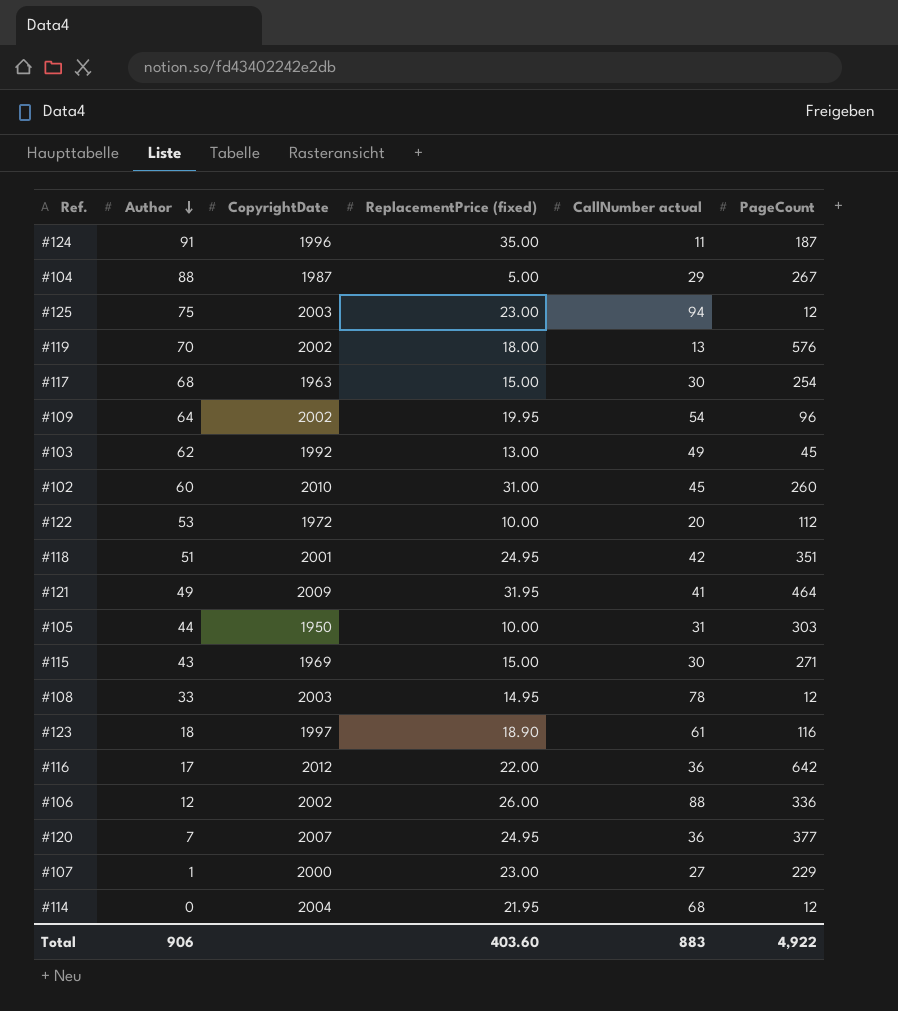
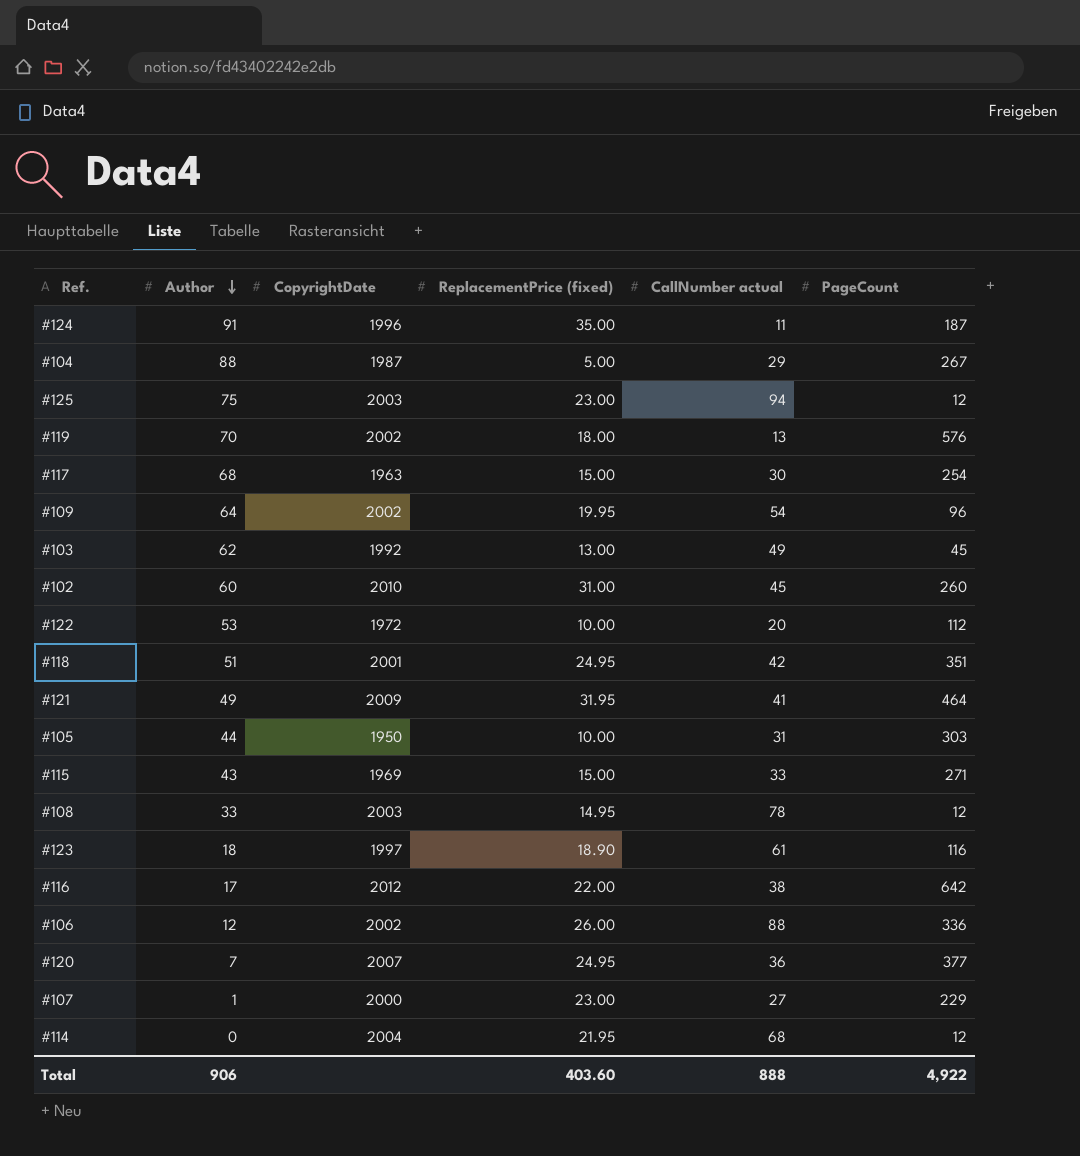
#115 | CallNumber actual: 30 -> 33
#116 | CallNumber actual: 36 -> 38
Total | CallNumber actual: 883 -> 888

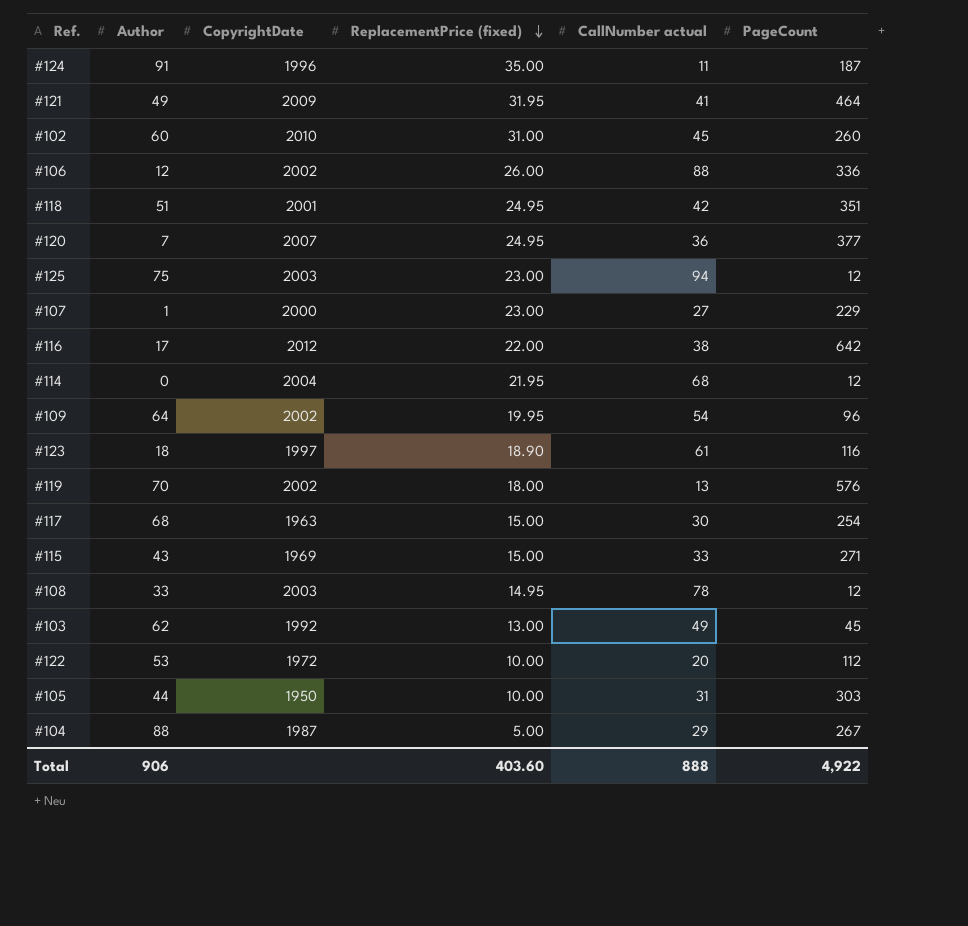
row order: Author descending -> ReplacementPrice (fixed) descending

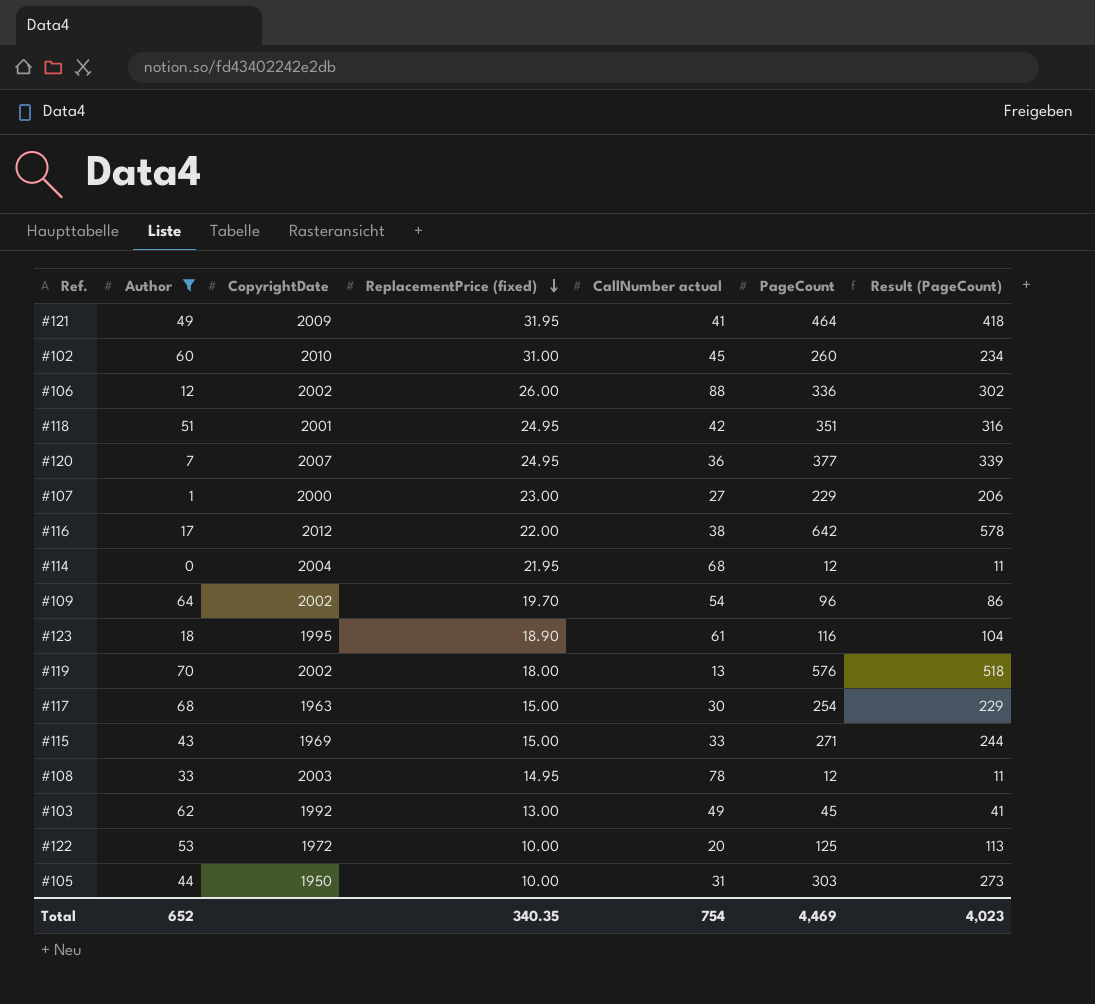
filter: none -> Author <= 70
column Result (PageCount) | formula: none -> [PageCount] * 0.9
#109 | ReplacementPrice (fixed): 19.95 -> 19.70
#123 | CopyrightDate: 1997 -> 1995
#122 | PageCount: 112 -> 125
Total | Author: 906 -> 652
Total | ReplacementPrice (fixed): 403.60 -> 340.35
Total | CallNumber actual: 888 -> 754
Total | PageCount: 4,922 -> 4,469

